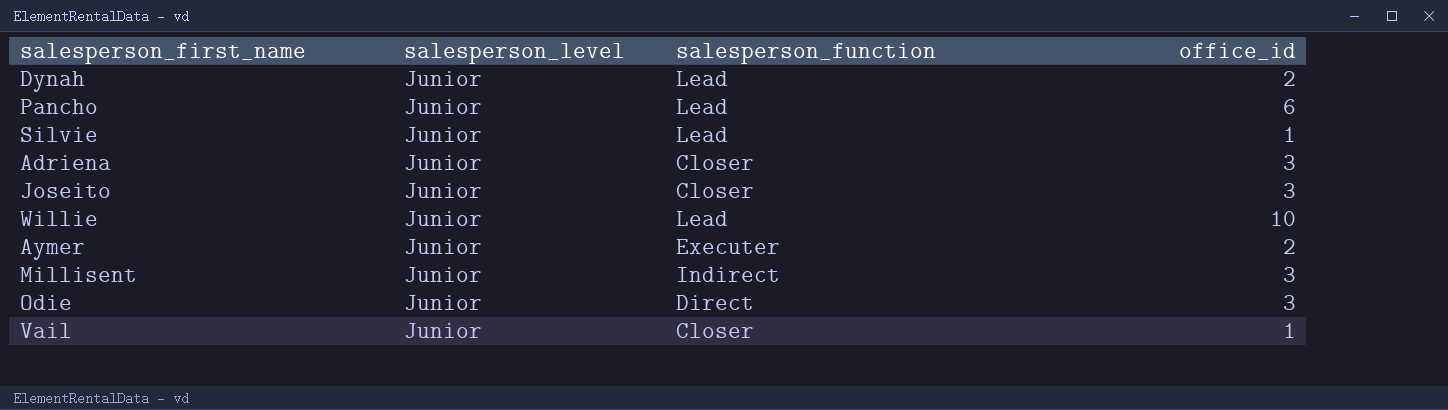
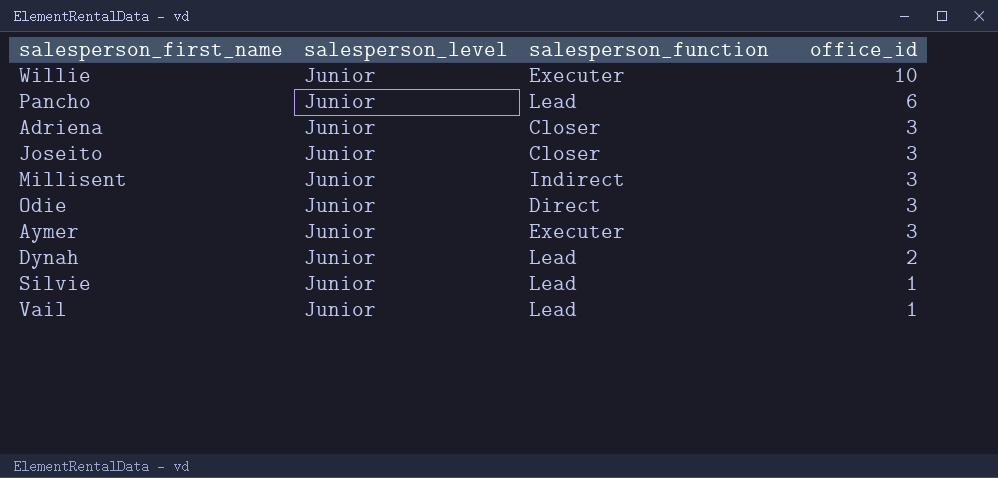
row order: none -> office_id descending
Willie | salesperson_function: Lead -> Executer
Aymer | office_id: 2 -> 3
Vail | salesperson_function: Closer -> Lead

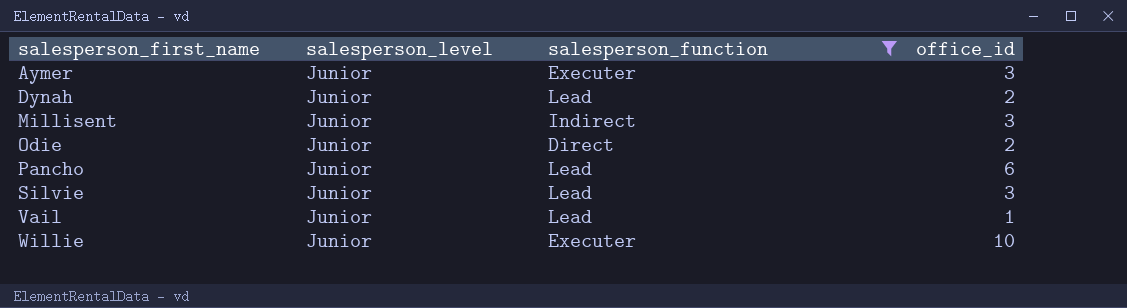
filter: none -> salesperson_function != Closer
row order: office_id descending -> salesperson_first_name ascending
Odie | office_id: 3 -> 2
Silvie | office_id: 1 -> 3

